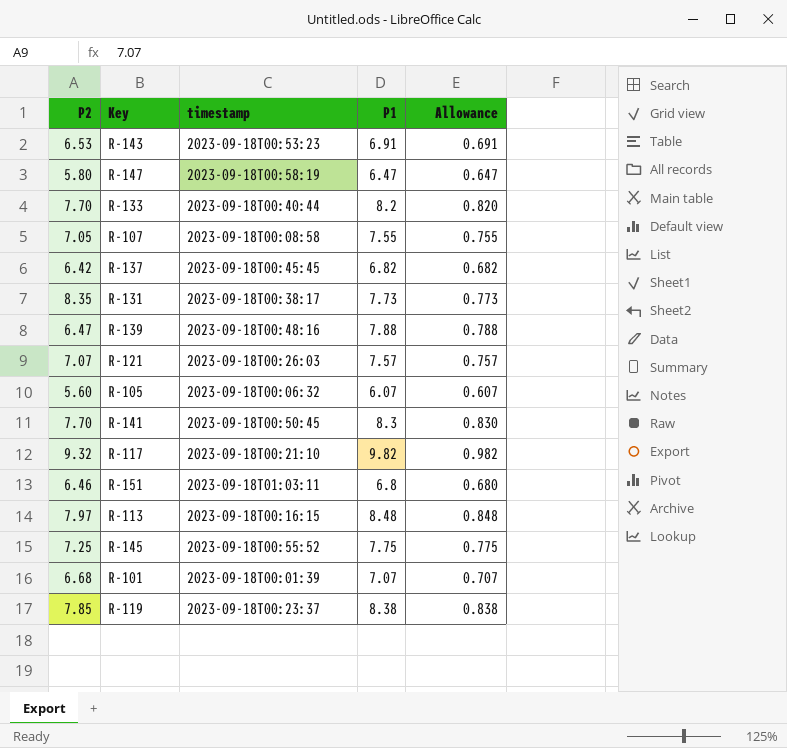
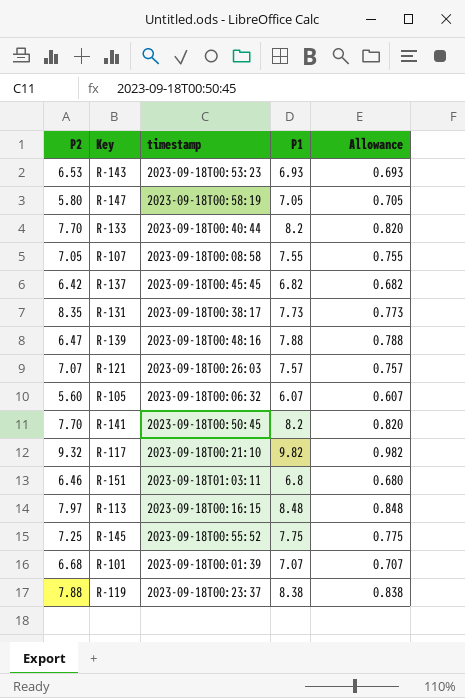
R-143 | P1: 6.91 -> 6.93
R-143 | Allowance: 0.691 -> 0.693
R-147 | P1: 6.47 -> 7.05
R-147 | Allowance: 0.647 -> 0.705
R-141 | P1: 8.3 -> 8.2
R-141 | Allowance: 0.830 -> 0.820
R-119 | P2: 7.85 -> 7.88

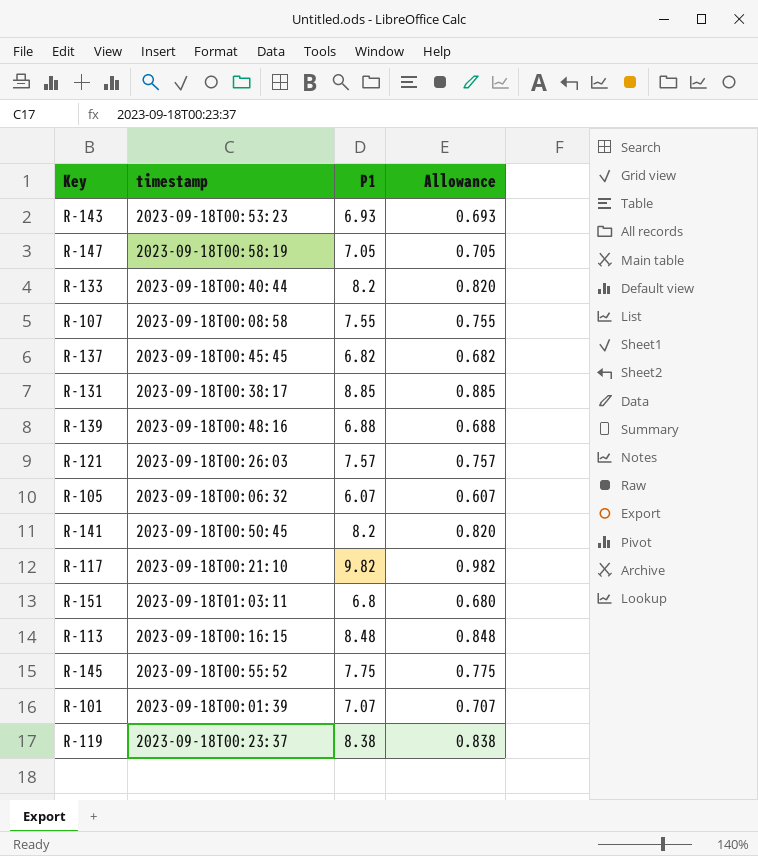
column P2 | position: 1 -> none
R-131 | P1: 7.73 -> 8.85
R-131 | Allowance: 0.773 -> 0.885
R-139 | P1: 7.88 -> 6.88
R-139 | Allowance: 0.788 -> 0.688

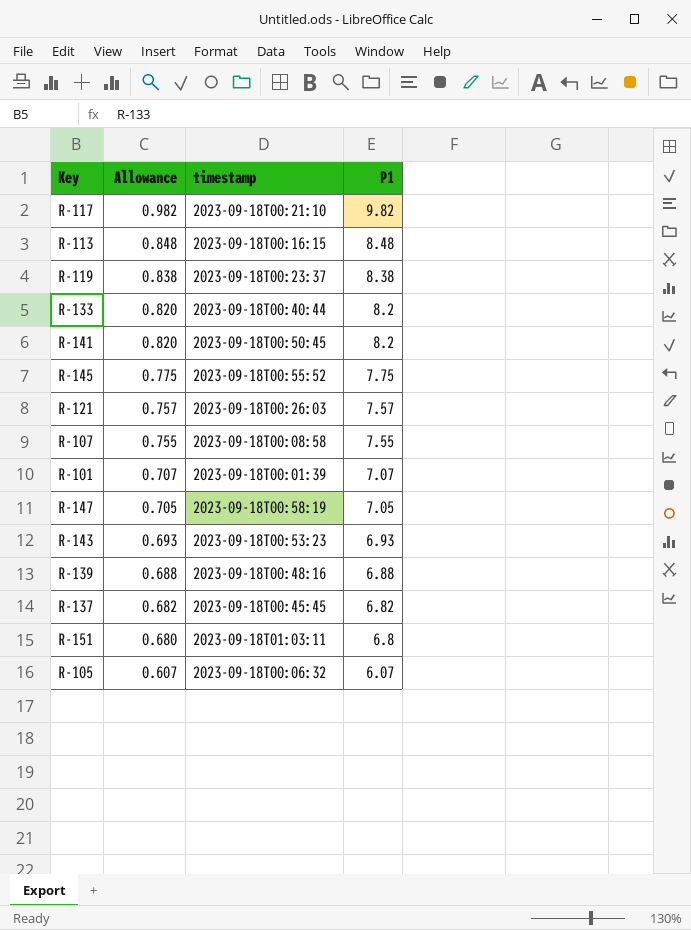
row order: none -> Allowance descending
column Allowance | position: 4 -> 2
row R-131: 2023-09-18T00:38:17 | 8.85 | 0.885 -> none

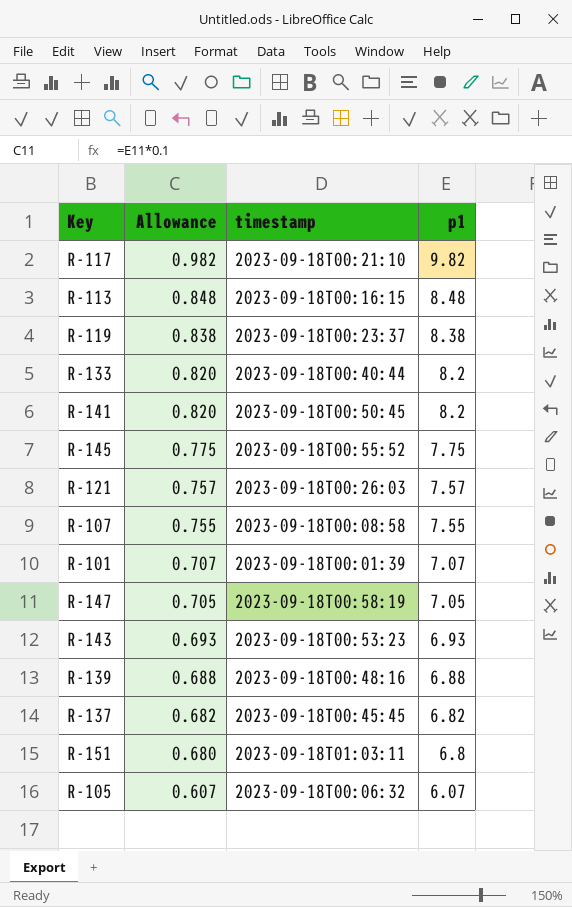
column name: P1 -> p1

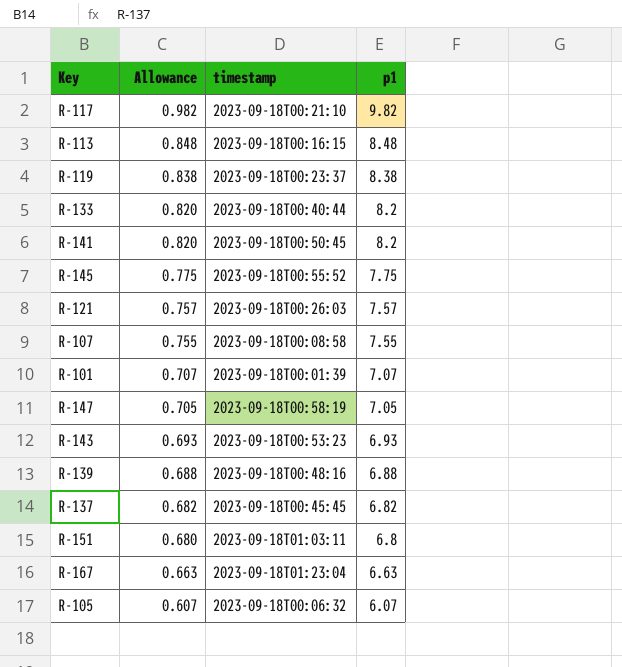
row R-167: none -> 0.663 | 2023-09-18T01:23:04 | 6.63

